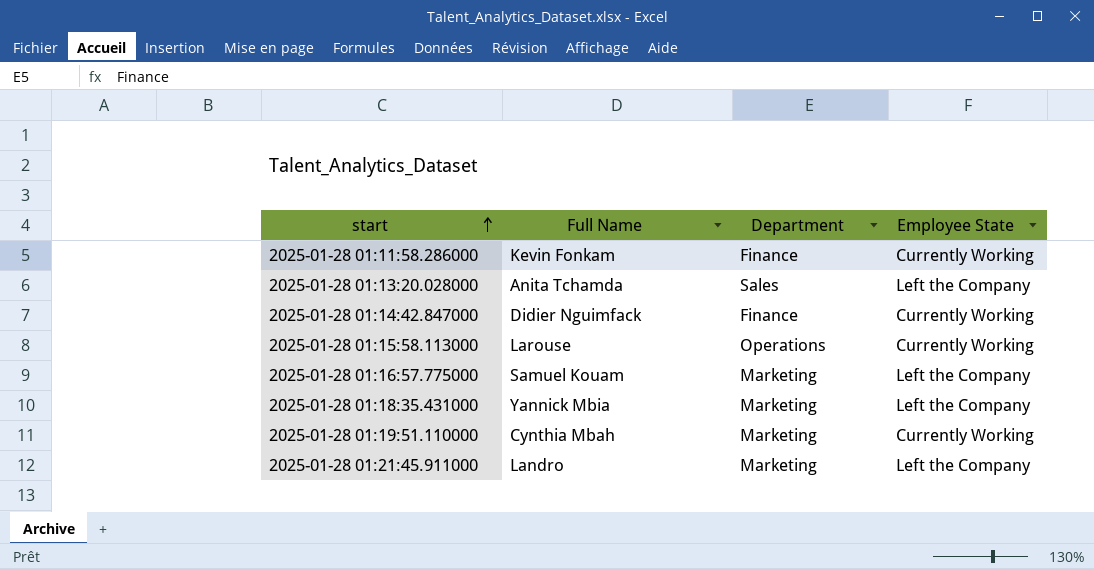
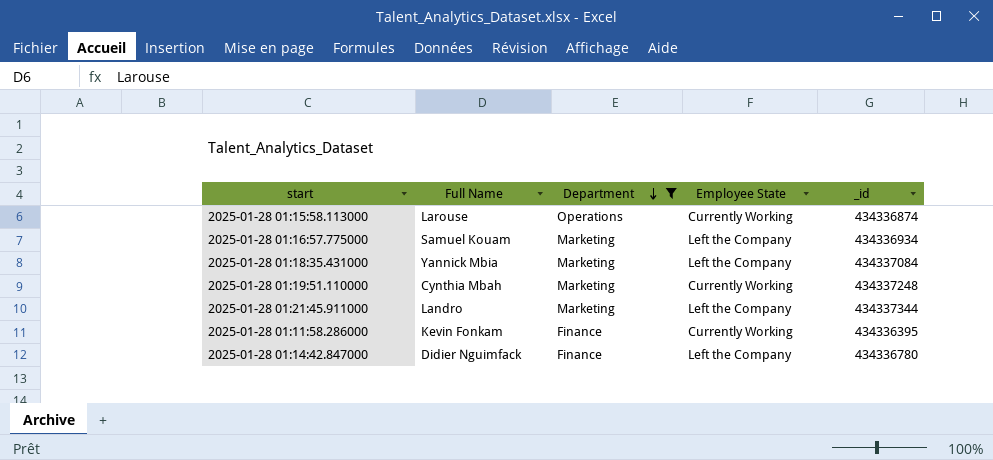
filter: none -> Department != Sales
row order: start ascending -> Department descending
column _id | position: none -> 5
2025-01-28 01:14:42.847000 | Employee State: Currently Working -> Left the Company

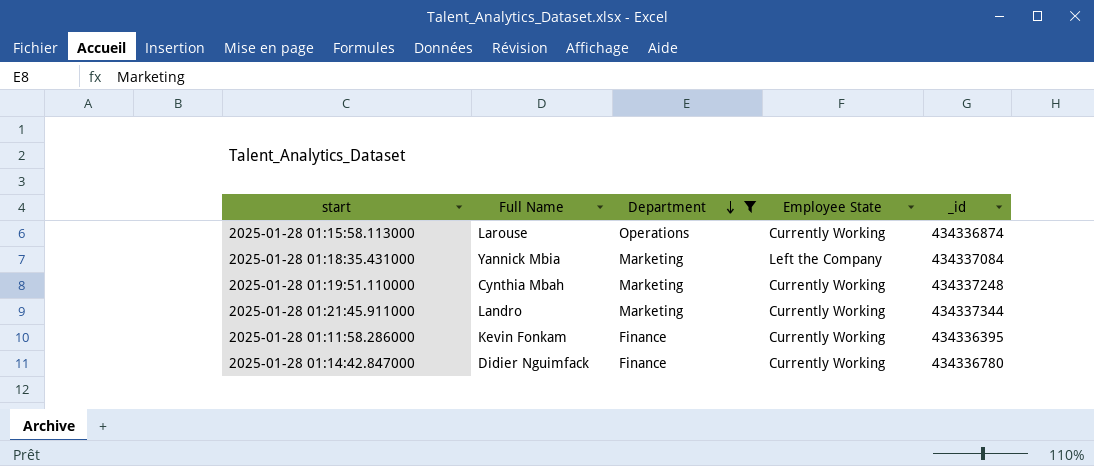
row 2025-01-28 01:16:57.775000: Samuel Kouam | Marketing | Left the Company | 434336934 -> none
2025-01-28 01:21:45.911000 | Employee State: Left the Company -> Currently Working
2025-01-28 01:14:42.847000 | Employee State: Left the Company -> Currently Working

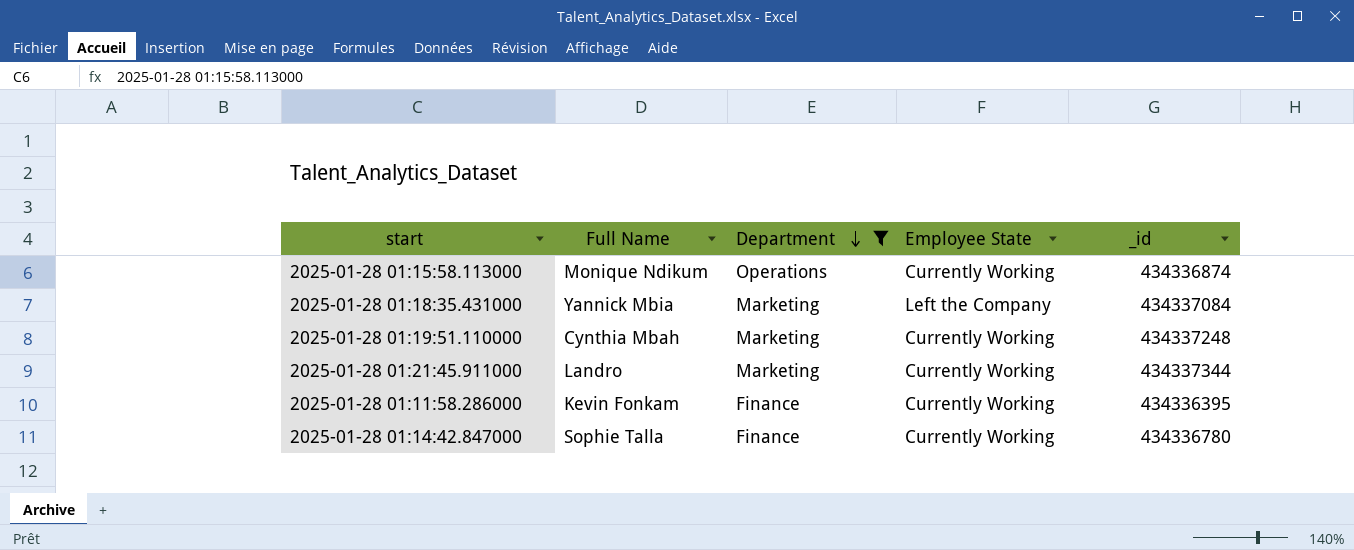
2025-01-28 01:15:58.113000 | Full Name: Larouse -> Monique Ndikum
2025-01-28 01:14:42.847000 | Full Name: Didier Nguimfack -> Sophie Talla

